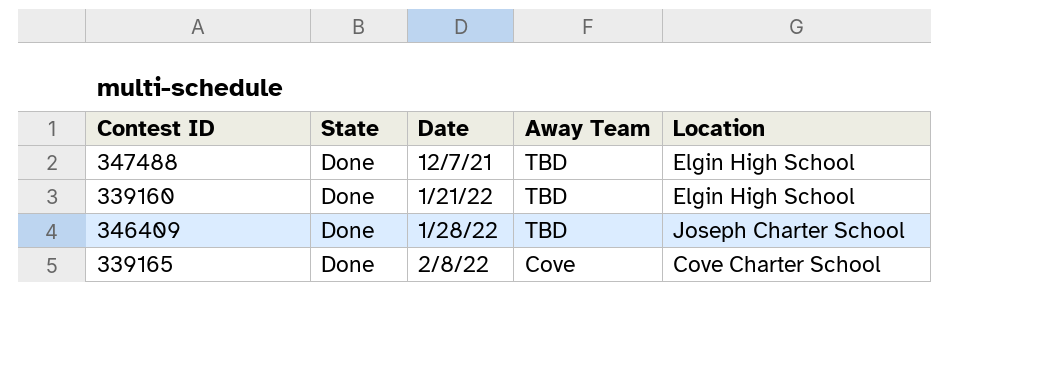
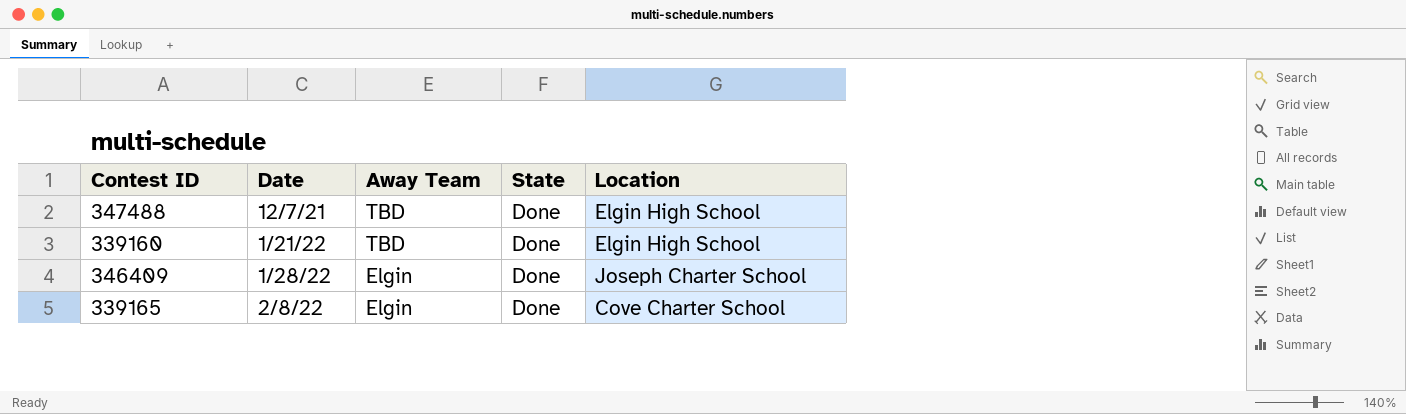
column State | position: 2 -> 4
346409 | Away Team: TBD -> Elgin
339165 | Away Team: Cove -> Elgin

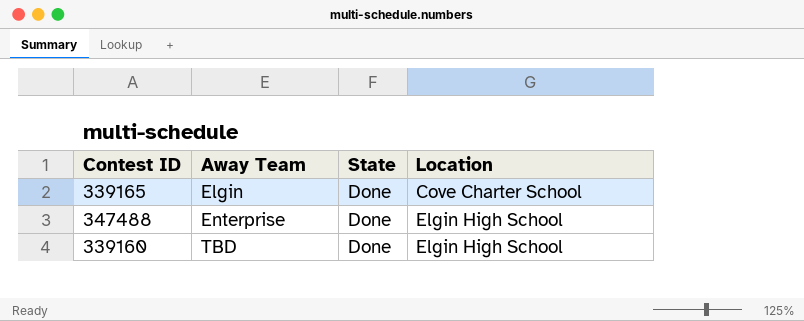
row order: Date ascending -> Away Team ascending
column Date | position: 2 -> none
row 346409: 1/28/22 | Elgin | Done | Joseph Charter School -> none
347488 | Away Team: TBD -> Enterprise

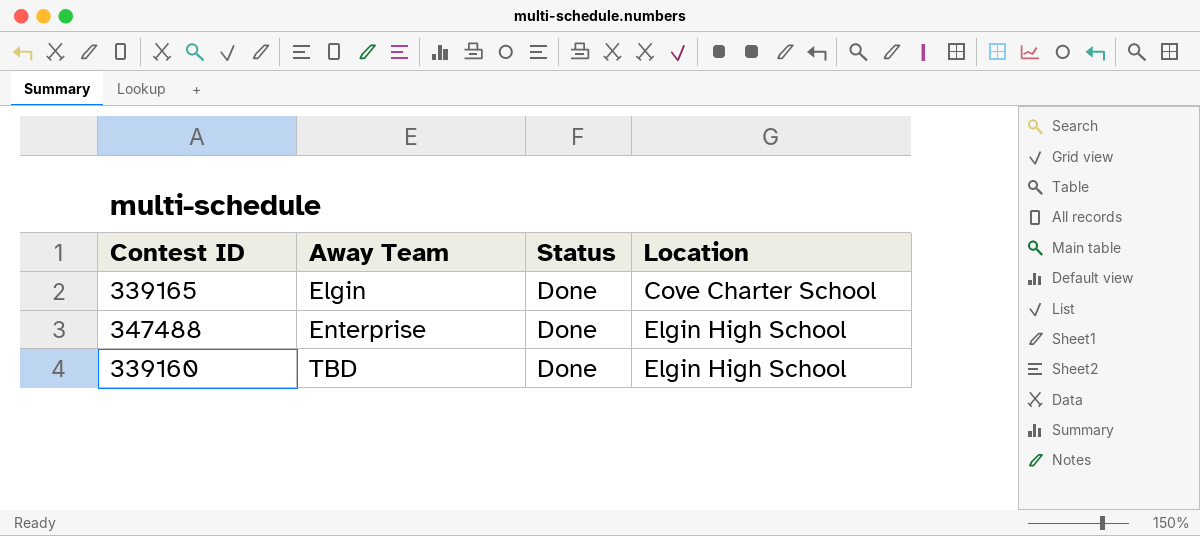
column name: State -> Status

